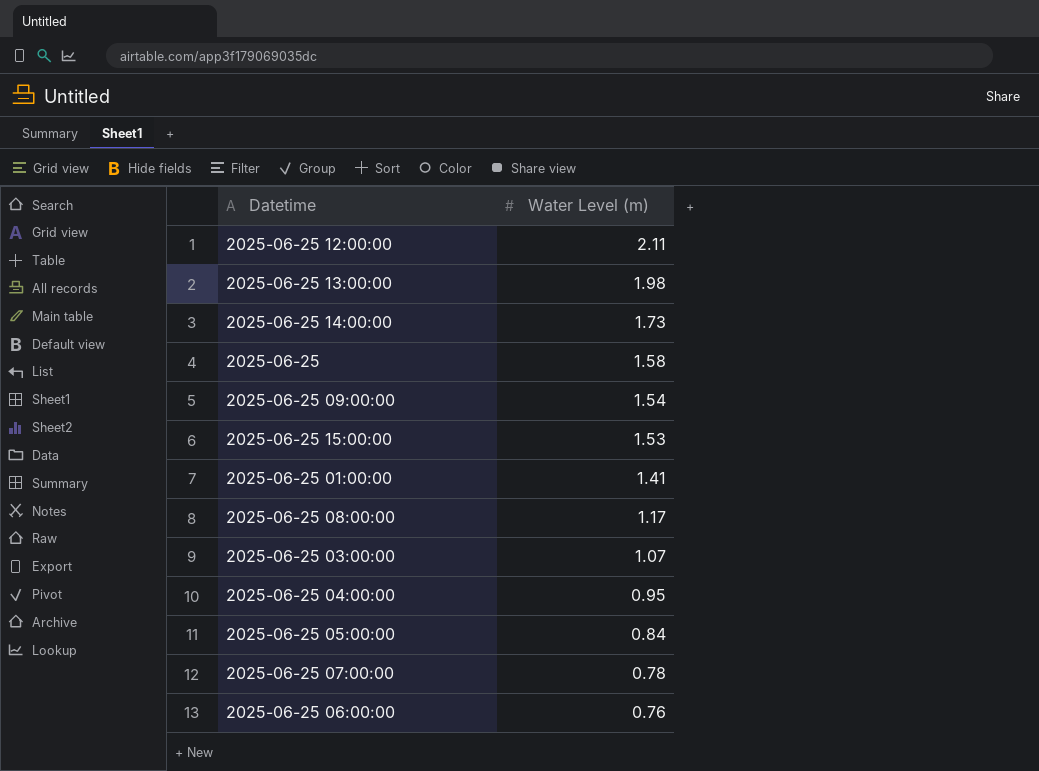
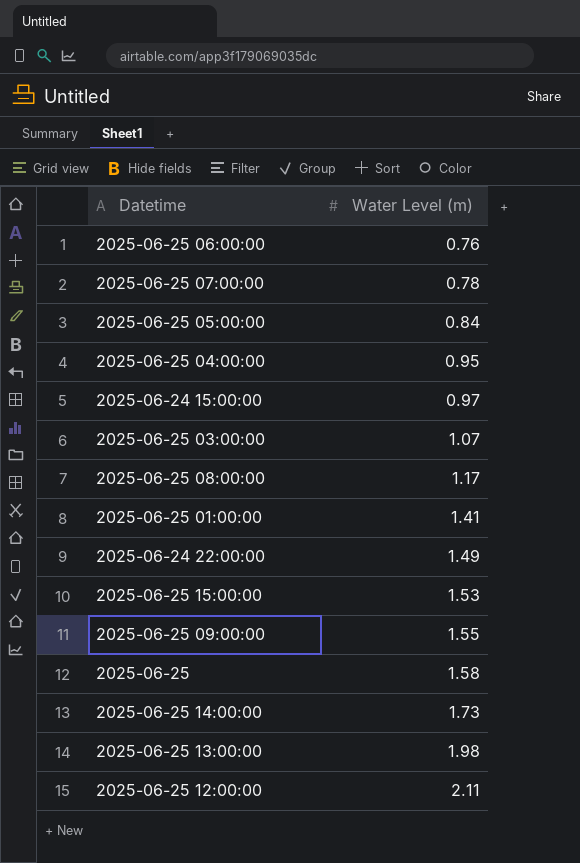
row order: Water Level (m) descending -> Water Level (m) ascending
row 2025-06-24 15:00:00: none -> 0.97
row 2025-06-24 22:00:00: none -> 1.49
2025-06-25 09:00:00 | Water Level (m): 1.54 -> 1.55

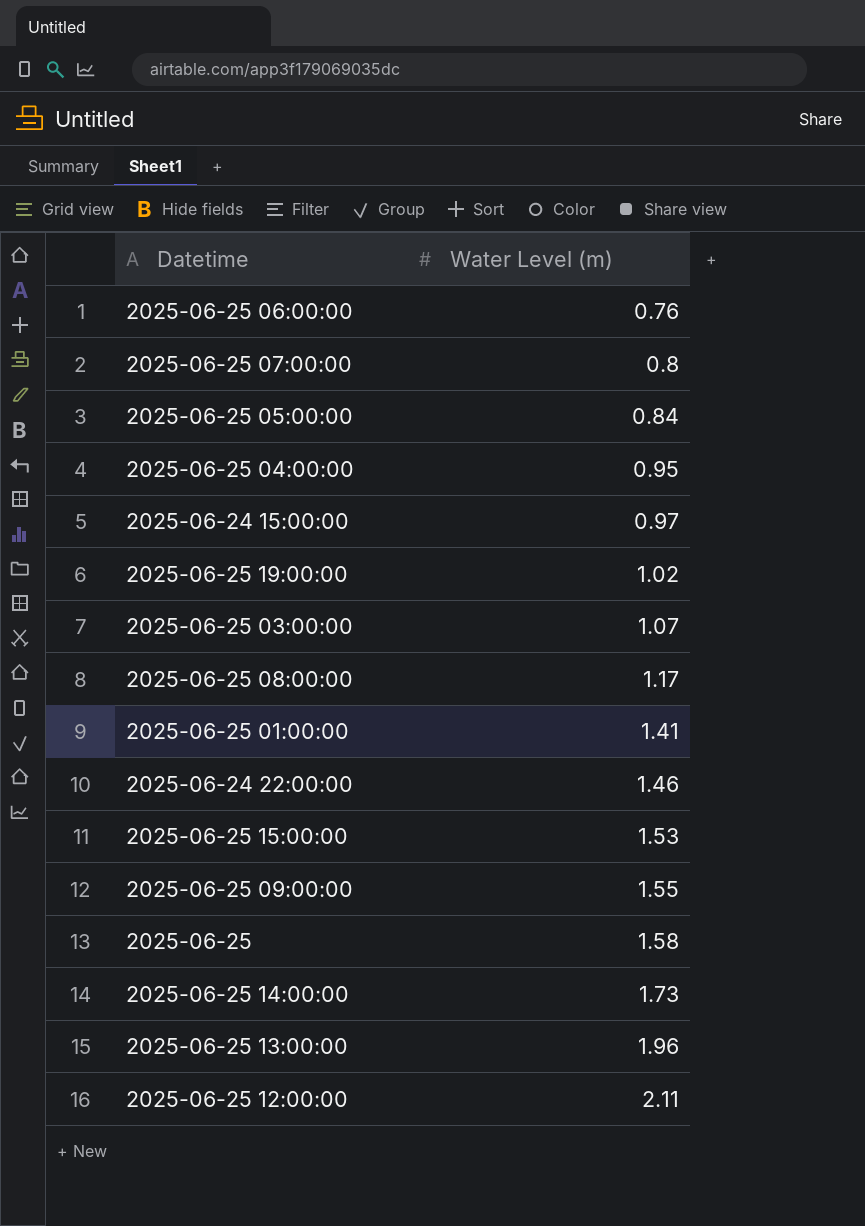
2025-06-25 07:00:00 | Water Level (m): 0.78 -> 0.8
row 2025-06-25 19:00:00: none -> 1.02
2025-06-24 22:00:00 | Water Level (m): 1.49 -> 1.46
2025-06-25 13:00:00 | Water Level (m): 1.98 -> 1.96

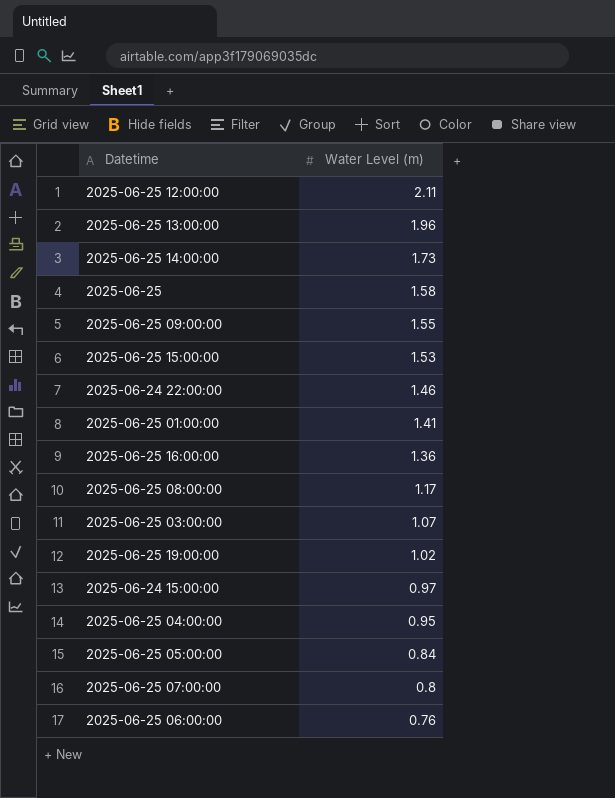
row order: Water Level (m) ascending -> Water Level (m) descending
row 2025-06-25 16:00:00: none -> 1.36

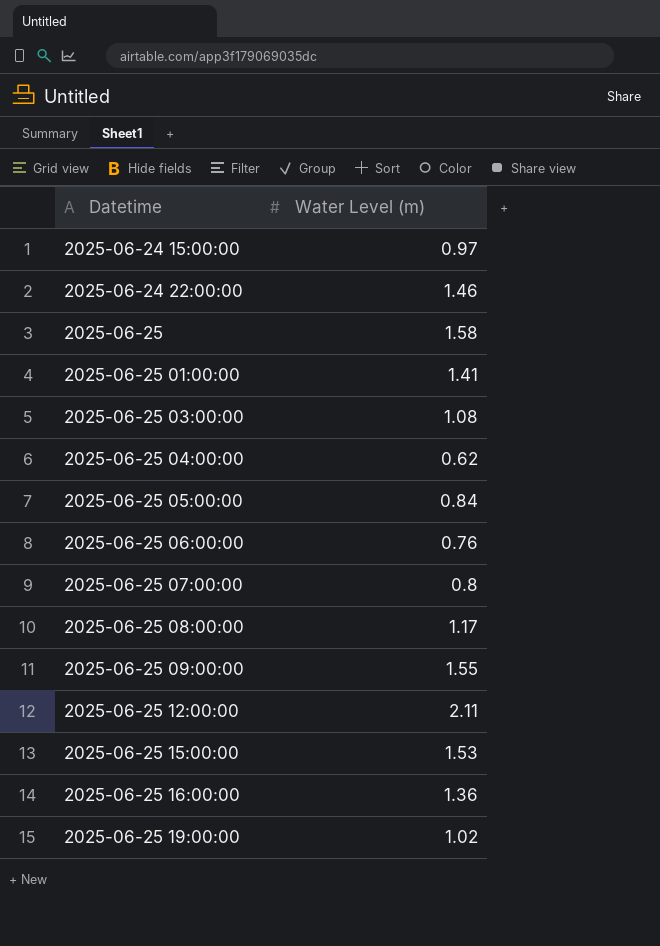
row order: Water Level (m) descending -> Datetime ascending
row 2025-06-25 13:00:00: 1.96 -> none
row 2025-06-25 14:00:00: 1.73 -> none
2025-06-25 03:00:00 | Water Level (m): 1.07 -> 1.08
2025-06-25 04:00:00 | Water Level (m): 0.95 -> 0.62

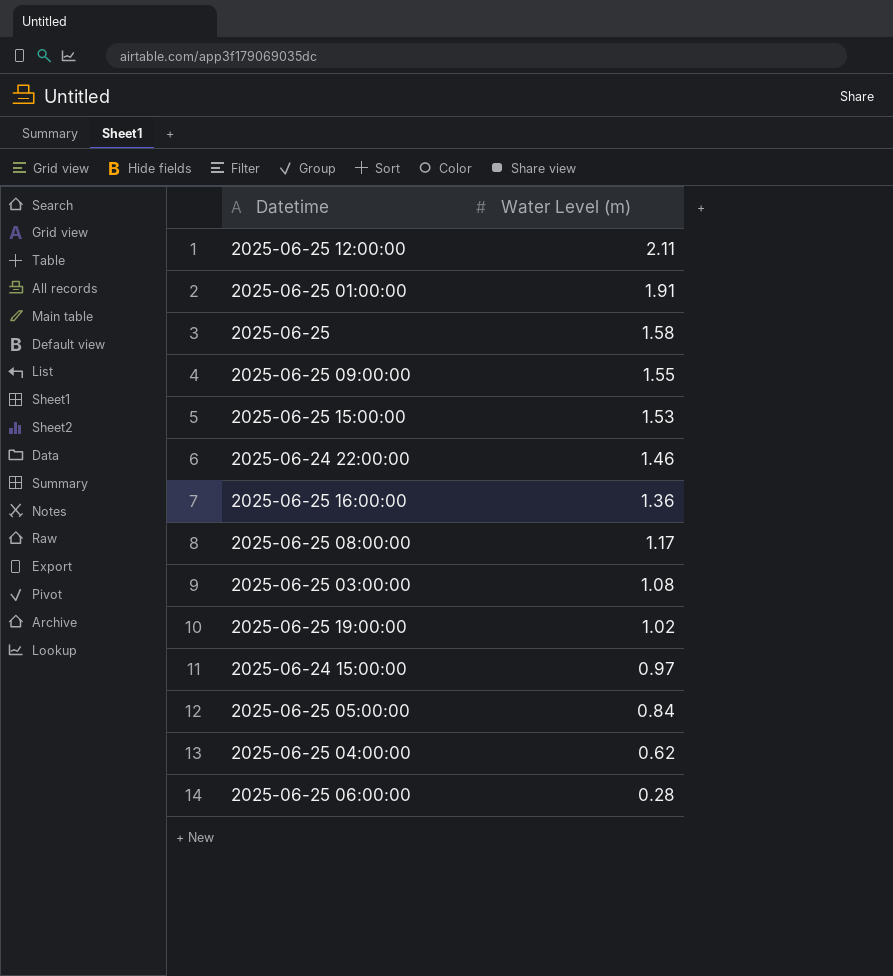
row order: Datetime ascending -> Water Level (m) descending
row 2025-06-25 07:00:00: 0.8 -> none
2025-06-25 01:00:00 | Water Level (m): 1.41 -> 1.91
2025-06-25 06:00:00 | Water Level (m): 0.76 -> 0.28

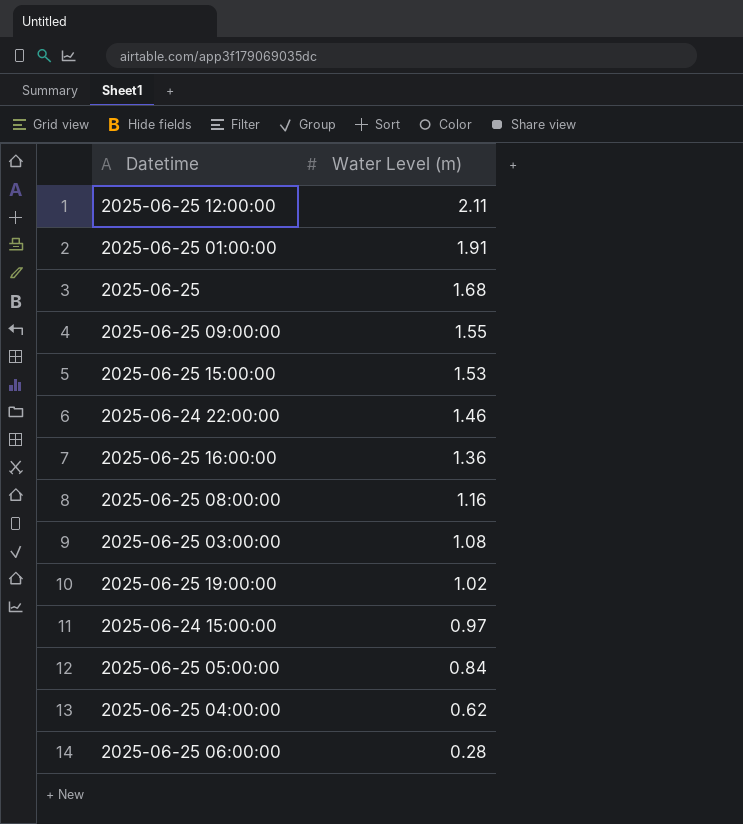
2025-06-25 | Water Level (m): 1.58 -> 1.68
2025-06-25 08:00:00 | Water Level (m): 1.17 -> 1.16

